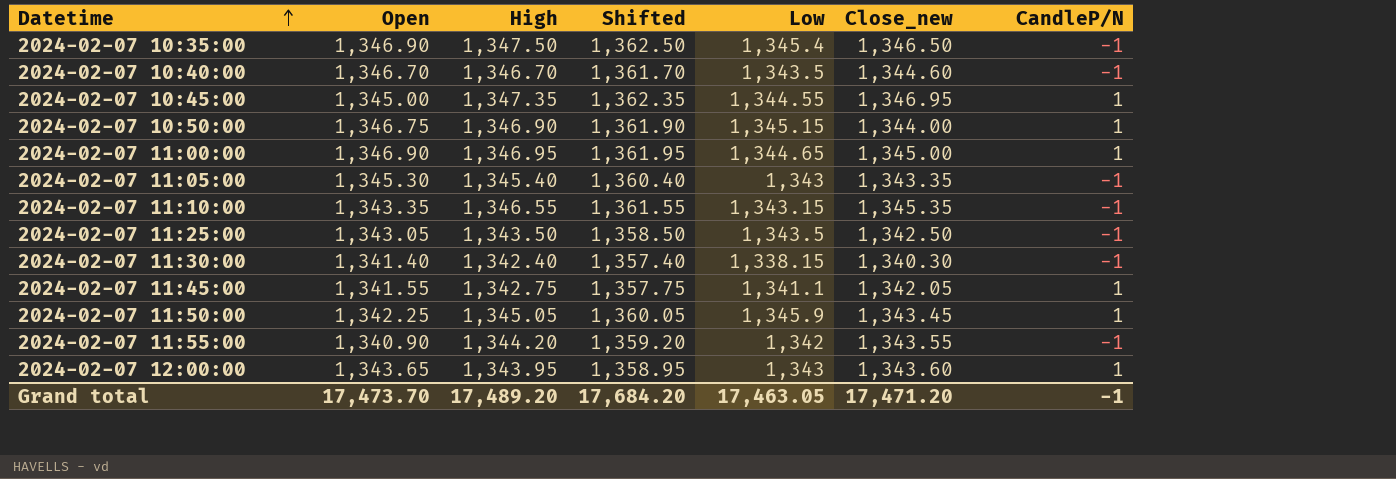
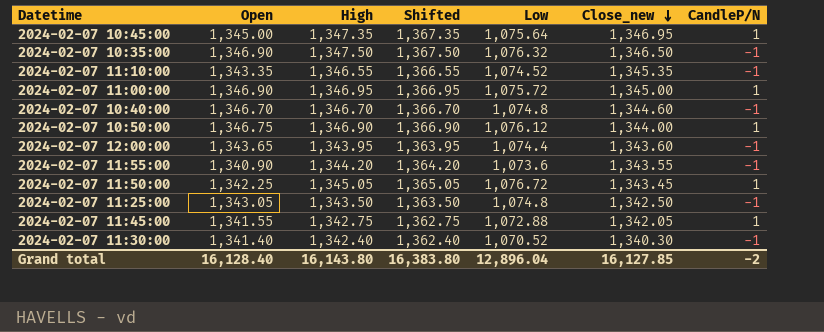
row order: Datetime ascending -> Close_new descending
column Shifted | formula: [High] + 15 -> [High] + 20
row 2024-02-07 11:05:00: 1,345.30 | 1,345.40 | 1,360.40 | 1,343 | 1,343.35 | -1 -> none
2024-02-07 10:45:00 | Low: 1,344.55 -> 1,075.64
2024-02-07 10:35:00 | Low: 1,345.4 -> 1,076.32
2024-02-07 11:10:00 | Low: 1,343.15 -> 1,074.52
2024-02-07 11:00:00 | Low: 1,344.65 -> 1,075.72
2024-02-07 10:40:00 | Low: 1,343.5 -> 1,074.8
2024-02-07 10:50:00 | Low: 1,345.15 -> 1,076.12
2024-02-07 12:00:00 | Low: 1,343 -> 1,074.4
2024-02-07 12:00:00 | CandleP/N: 1 -> -1
2024-02-07 11:55:00 | Low: 1,342 -> 1,073.6
2024-02-07 11:50:00 | Low: 1,345.9 -> 1,076.72
2024-02-07 11:25:00 | Low: 1,343.5 -> 1,074.8
2024-02-07 11:45:00 | Low: 1,341.1 -> 1,072.88
2024-02-07 11:30:00 | Low: 1,338.15 -> 1,070.52
Grand total | Open: 17,473.70 -> 16,128.40
Grand total | High: 17,489.20 -> 16,143.80
Grand total | Shifted: 17,684.20 -> 16,383.80
Grand total | Low: 17,463.05 -> 12,896.04
Grand total | Close_new: 17,471.20 -> 16,127.85
Grand total | CandleP/N: -1 -> -2

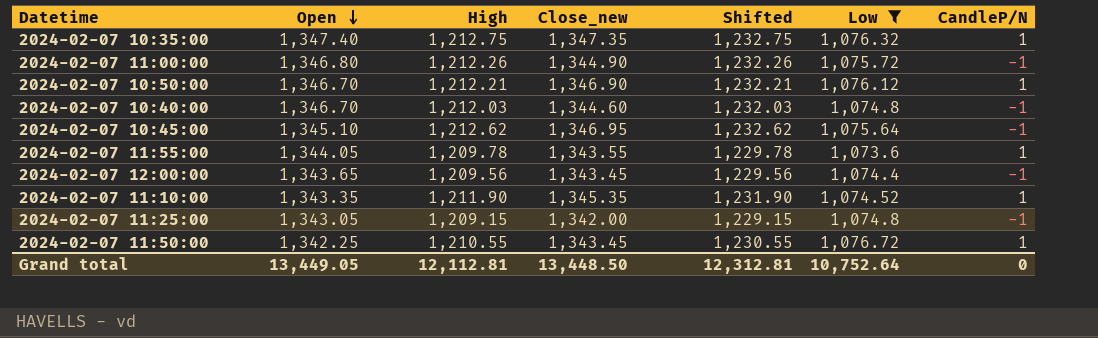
filter: none -> Low >= 1,073.6
row order: Close_new descending -> Open descending
column Close_new | position: 6 -> 4
2024-02-07 10:35:00 | Open: 1,346.90 -> 1,347.40
2024-02-07 10:35:00 | High: 1,347.50 -> 1,212.75
2024-02-07 10:35:00 | Close_new: 1,346.50 -> 1,347.35
2024-02-07 10:35:00 | Shifted: 1,367.50 -> 1,232.75
2024-02-07 10:35:00 | CandleP/N: -1 -> 1
2024-02-07 11:00:00 | Open: 1,346.90 -> 1,346.80
2024-02-07 11:00:00 | High: 1,346.95 -> 1,212.26
2024-02-07 11:00:00 | Close_new: 1,345.00 -> 1,344.90
2024-02-07 11:00:00 | Shifted: 1,366.95 -> 1,232.26
2024-02-07 11:00:00 | CandleP/N: 1 -> -1
2024-02-07 10:50:00 | Open: 1,346.75 -> 1,346.70
2024-02-07 10:50:00 | High: 1,346.90 -> 1,212.21
2024-02-07 10:50:00 | Close_new: 1,344.00 -> 1,346.90
2024-02-07 10:50:00 | Shifted: 1,366.90 -> 1,232.21
2024-02-07 10:40:00 | High: 1,346.70 -> 1,212.03
2024-02-07 10:40:00 | Shifted: 1,366.70 -> 1,232.03
2024-02-07 10:45:00 | Open: 1,345.00 -> 1,345.10
2024-02-07 10:45:00 | High: 1,347.35 -> 1,212.62
2024-02-07 10:45:00 | Shifted: 1,367.35 -> 1,232.62
2024-02-07 10:45:00 | CandleP/N: 1 -> -1
2024-02-07 11:55:00 | Open: 1,340.90 -> 1,344.05
2024-02-07 11:55:00 | High: 1,344.20 -> 1,209.78
2024-02-07 11:55:00 | Shifted: 1,364.20 -> 1,229.78
2024-02-07 11:55:00 | CandleP/N: -1 -> 1
2024-02-07 12:00:00 | High: 1,343.95 -> 1,209.56
2024-02-07 12:00:00 | Close_new: 1,343.60 -> 1,343.45
2024-02-07 12:00:00 | Shifted: 1,363.95 -> 1,229.56
2024-02-07 11:10:00 | High: 1,346.55 -> 1,211.90
2024-02-07 11:10:00 | Shifted: 1,366.55 -> 1,231.90
2024-02-07 11:10:00 | CandleP/N: -1 -> 1
2024-02-07 11:25:00 | High: 1,343.50 -> 1,209.15
2024-02-07 11:25:00 | Close_new: 1,342.50 -> 1,342.00
2024-02-07 11:25:00 | Shifted: 1,363.50 -> 1,229.15
2024-02-07 11:50:00 | High: 1,345.05 -> 1,210.55
2024-02-07 11:50:00 | Shifted: 1,365.05 -> 1,230.55
Grand total | Open: 16,128.40 -> 13,449.05
Grand total | High: 16,143.80 -> 12,112.81
Grand total | Close_new: 16,127.85 -> 13,448.50
Grand total | Shifted: 16,383.80 -> 12,312.81
Grand total | Low: 12,896.04 -> 10,752.64
Grand total | CandleP/N: -2 -> 0

